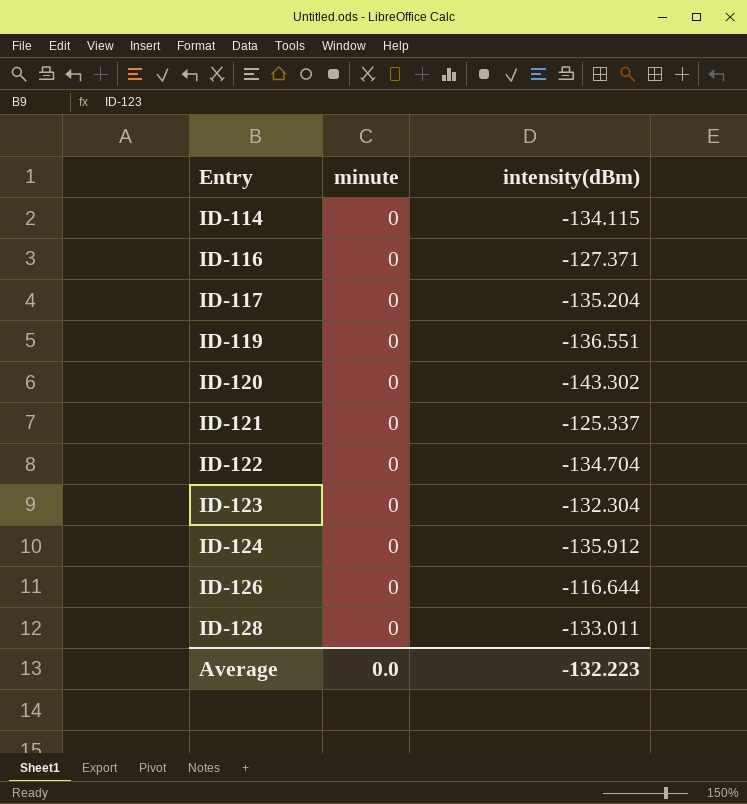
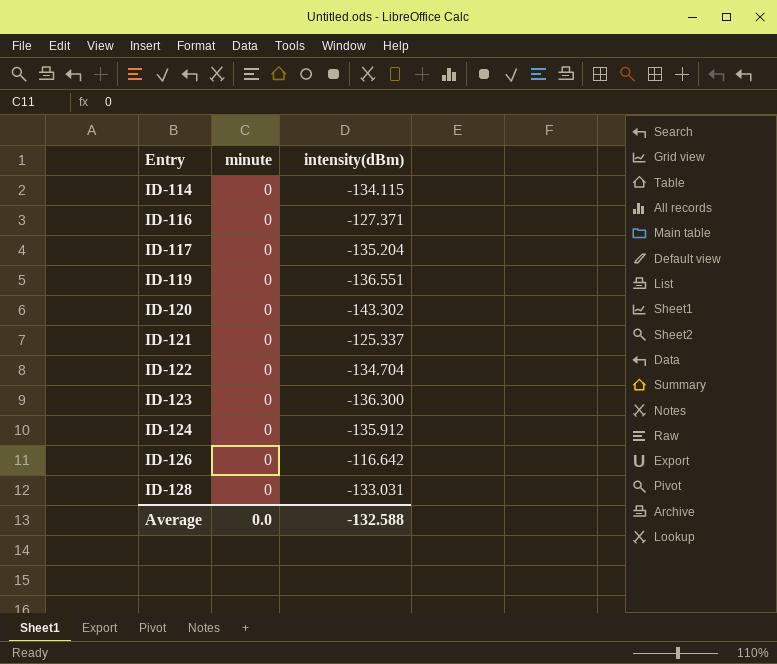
ID-123 | intensity(dBm): -132.304 -> -136.300
ID-126 | intensity(dBm): -116.644 -> -116.642
ID-128 | intensity(dBm): -133.011 -> -133.031
Average | intensity(dBm): -132.223 -> -132.588

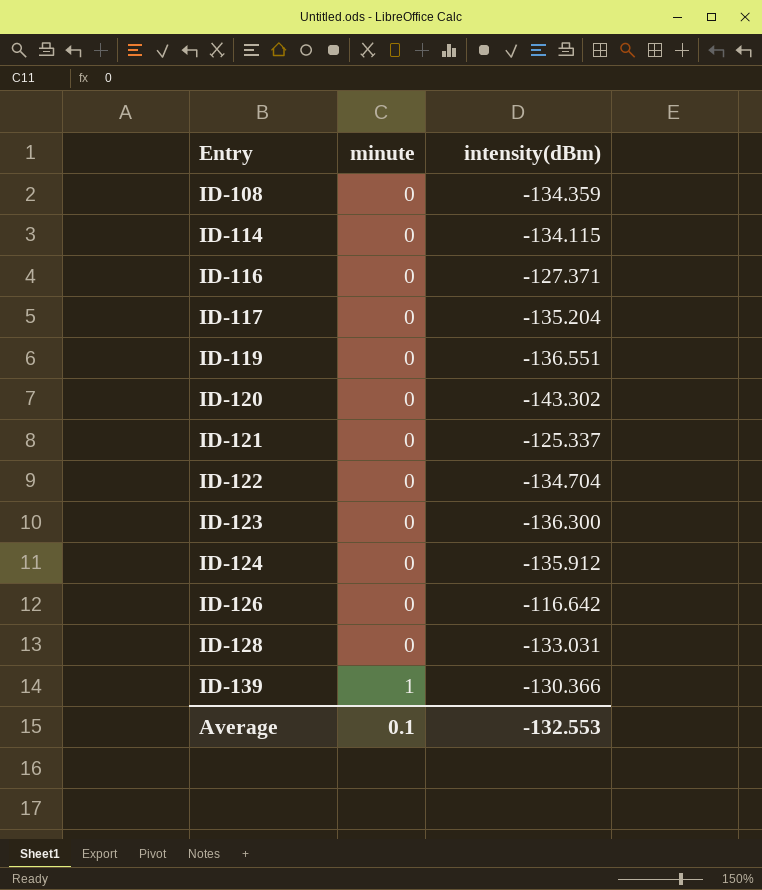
row ID-108: none -> 0 | -134.359
row ID-139: none -> 1 | -130.366
Average | minute: 0.0 -> 0.1
Average | intensity(dBm): -132.588 -> -132.553

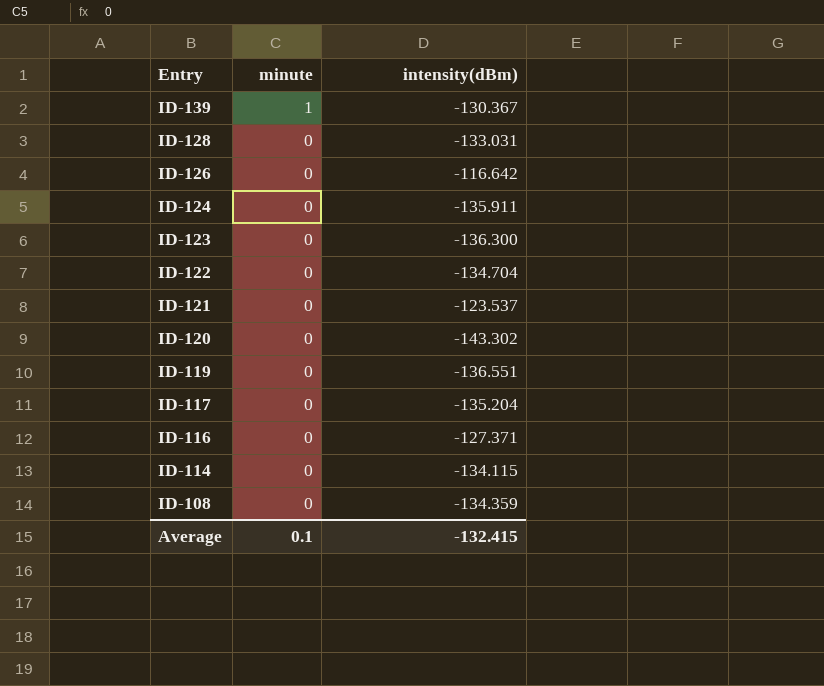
row order: Entry ascending -> Entry descending
ID-139 | intensity(dBm): -130.366 -> -130.367
ID-124 | intensity(dBm): -135.912 -> -135.911
ID-121 | intensity(dBm): -125.337 -> -123.537
Average | intensity(dBm): -132.553 -> -132.415

